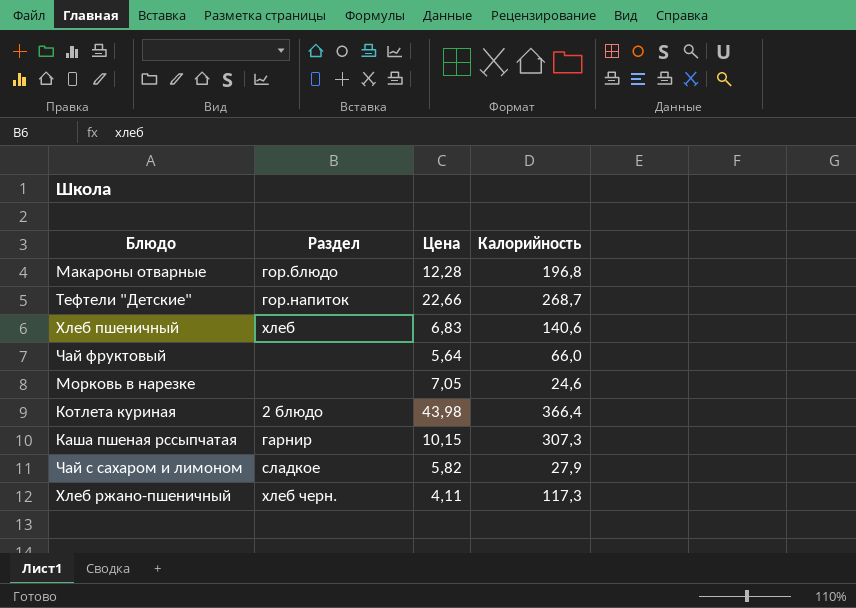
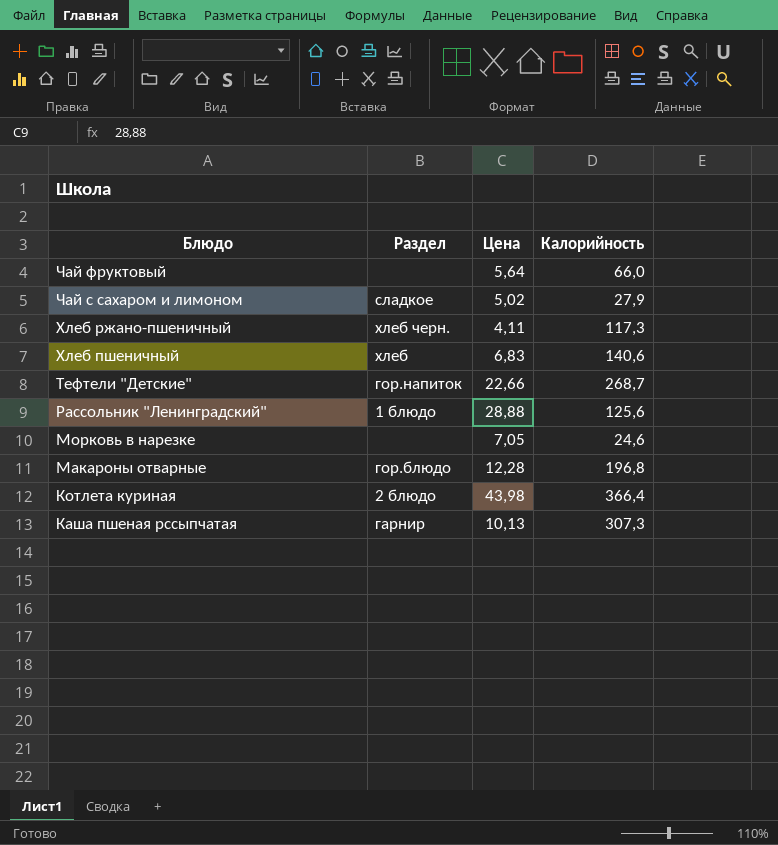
row order: none -> Блюдо descending
Чай с сахаром и лимоном | Цена: 5,82 -> 5,02
row Рассольник "Ленинградский": none -> 1 блюдо | 28,88 | 125,6
Каша пшеная рссыпчатая | Цена: 10,15 -> 10,13

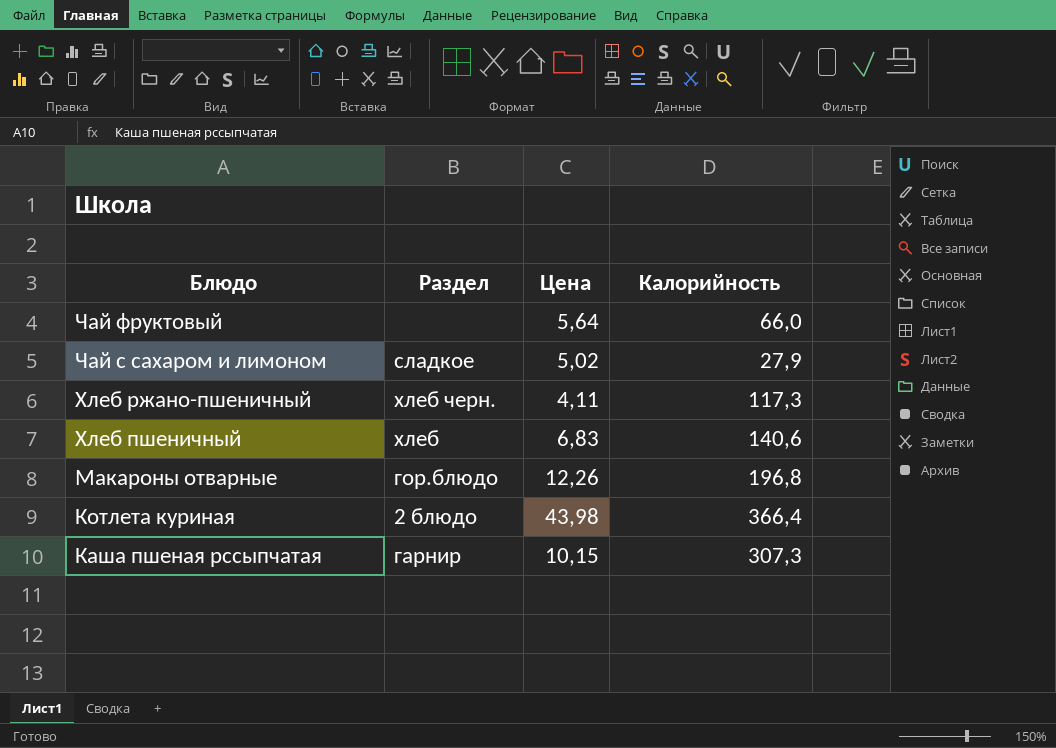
row Тефтели "Детские": гор.напиток | 22,66 | 268,7 -> none
row Рассольник "Ленинградский": 1 блюдо | 28,88 | 125,6 -> none
row Морковь в нарезке: none | 7,05 | 24,6 -> none
Макароны отварные | Цена: 12,28 -> 12,26
Каша пшеная рссыпчатая | Цена: 10,13 -> 10,15

